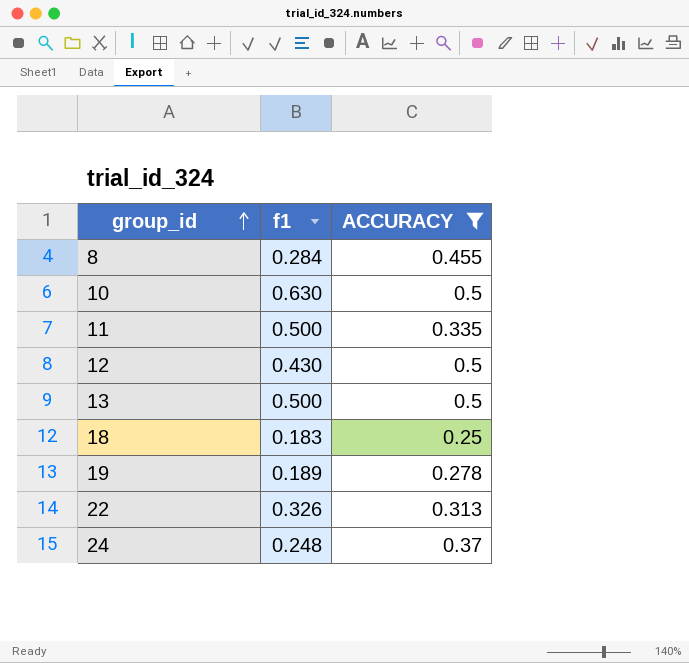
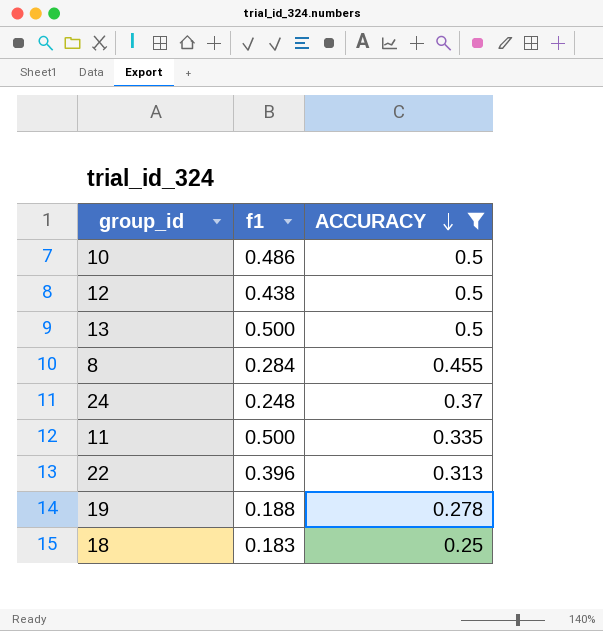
row order: group_id ascending -> ACCURACY descending
10 | f1: 0.630 -> 0.486
12 | f1: 0.430 -> 0.438
22 | f1: 0.326 -> 0.396
19 | f1: 0.189 -> 0.188

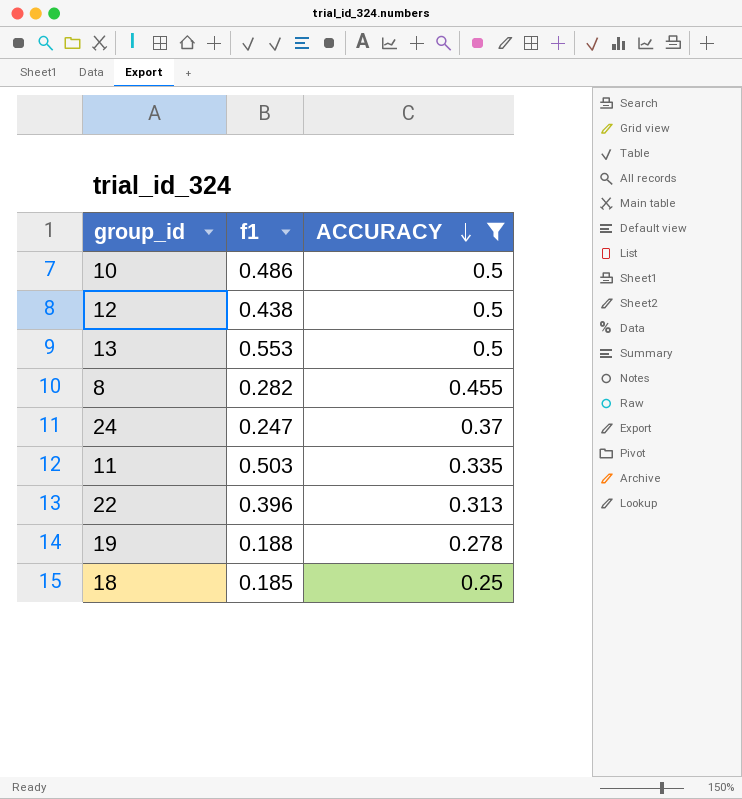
13 | f1: 0.500 -> 0.553
8 | f1: 0.284 -> 0.282
24 | f1: 0.248 -> 0.247
11 | f1: 0.500 -> 0.503
18 | f1: 0.183 -> 0.185

